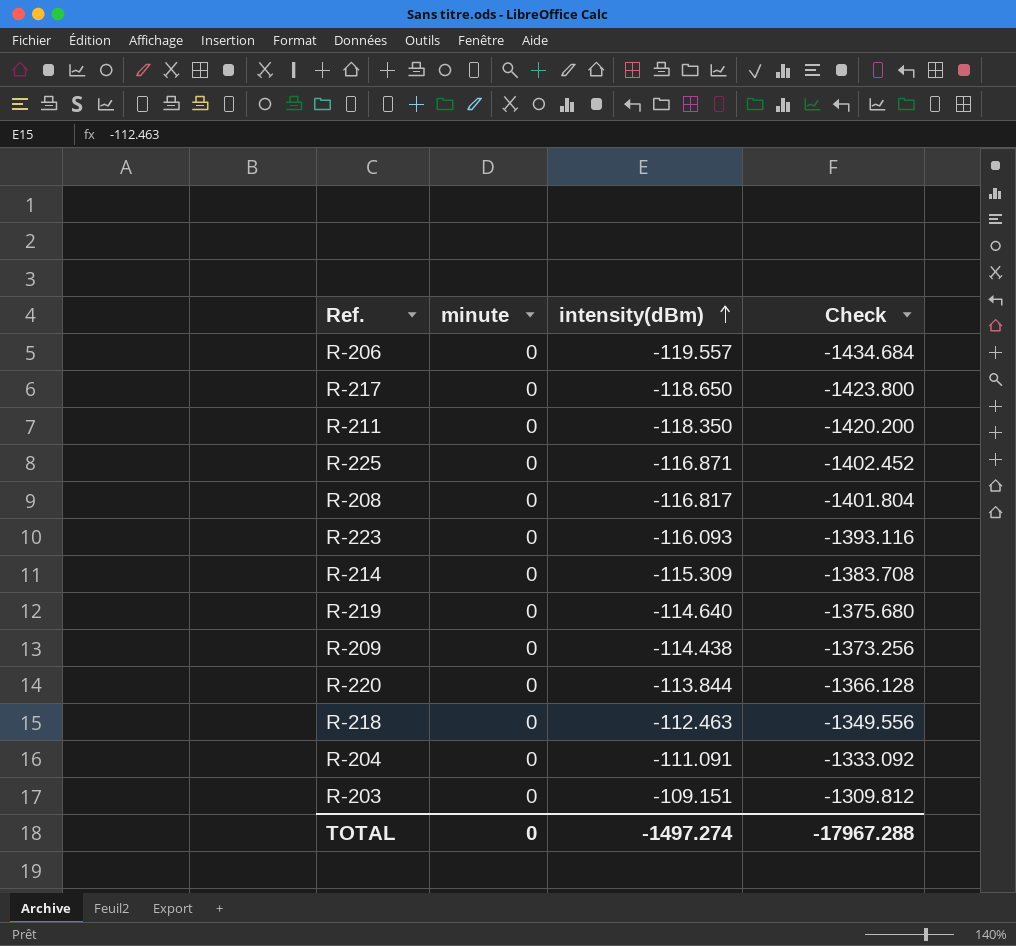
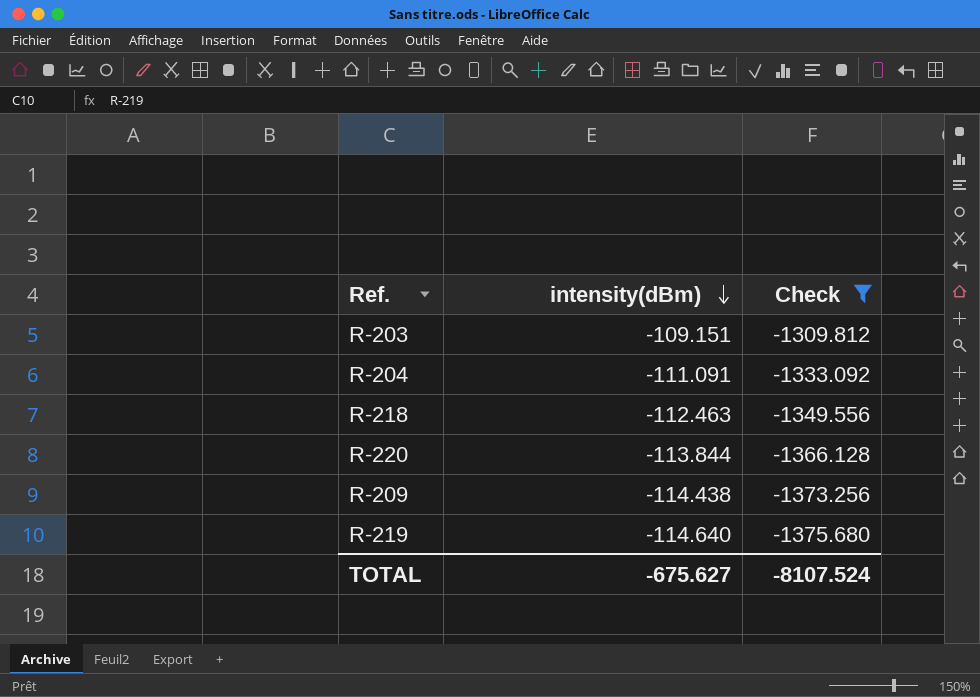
filter: none -> Check >= -1375.680
row order: intensity(dBm) ascending -> intensity(dBm) descending
column minute | position: 2 -> none
TOTAL | intensity(dBm): -1497.274 -> -675.627
TOTAL | Check: -17967.288 -> -8107.524

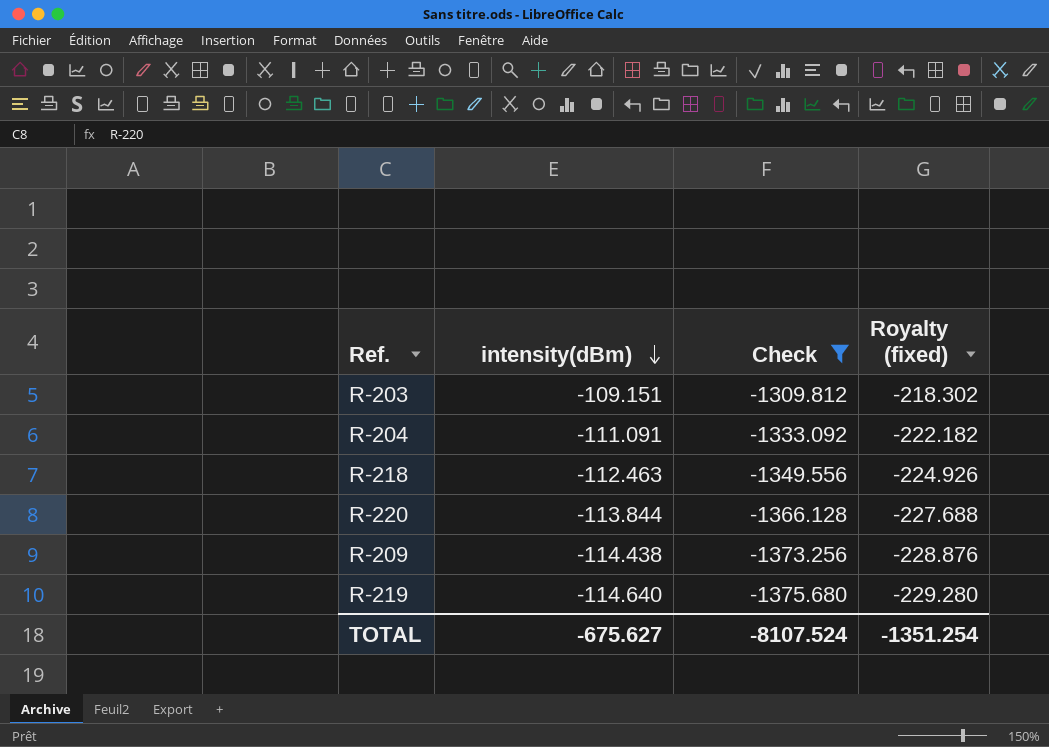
column Royalty (fixed) | formula: none -> [intensity(dBm)] * 2

